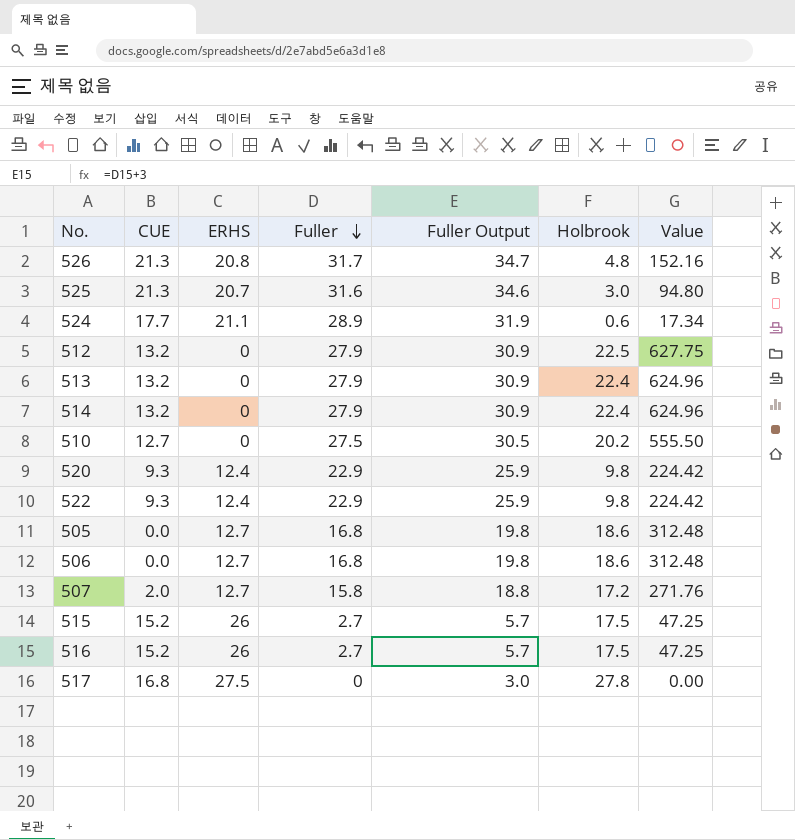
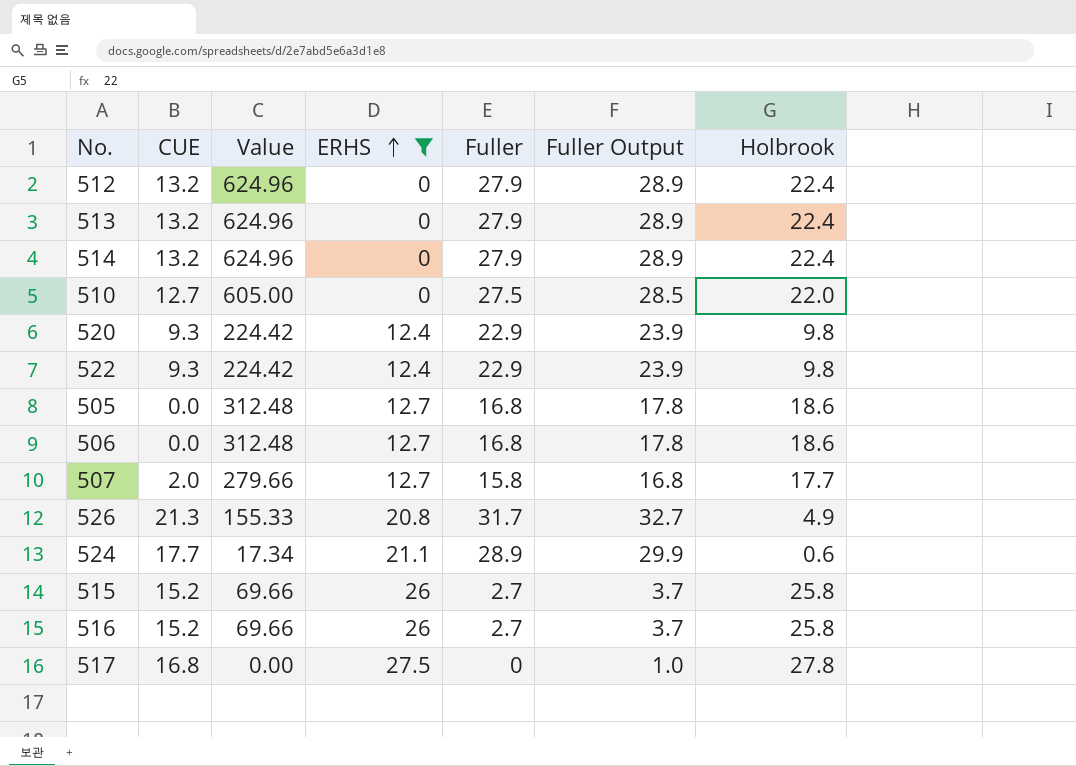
filter: none -> ERHS != 20.7
row order: Fuller descending -> ERHS ascending
column Value | position: 7 -> 3
column Fuller Output | formula: [Fuller] + 3 -> [Fuller] + 1
512 | Value: 627.75 -> 624.96
512 | Holbrook: 22.5 -> 22.4
510 | Value: 555.50 -> 605.00
510 | Holbrook: 20.2 -> 22.0
507 | Value: 271.76 -> 279.66
507 | Holbrook: 17.2 -> 17.7
526 | Value: 152.16 -> 155.33
526 | Holbrook: 4.8 -> 4.9
515 | Value: 47.25 -> 69.66
515 | Holbrook: 17.5 -> 25.8
516 | Value: 47.25 -> 69.66
516 | Holbrook: 17.5 -> 25.8

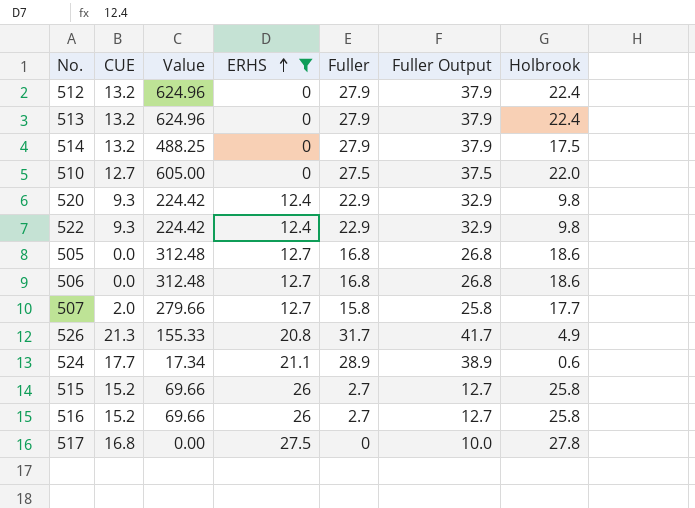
column Fuller Output | formula: [Fuller] + 1 -> [Fuller] + 10
514 | Value: 624.96 -> 488.25
514 | Holbrook: 22.4 -> 17.5

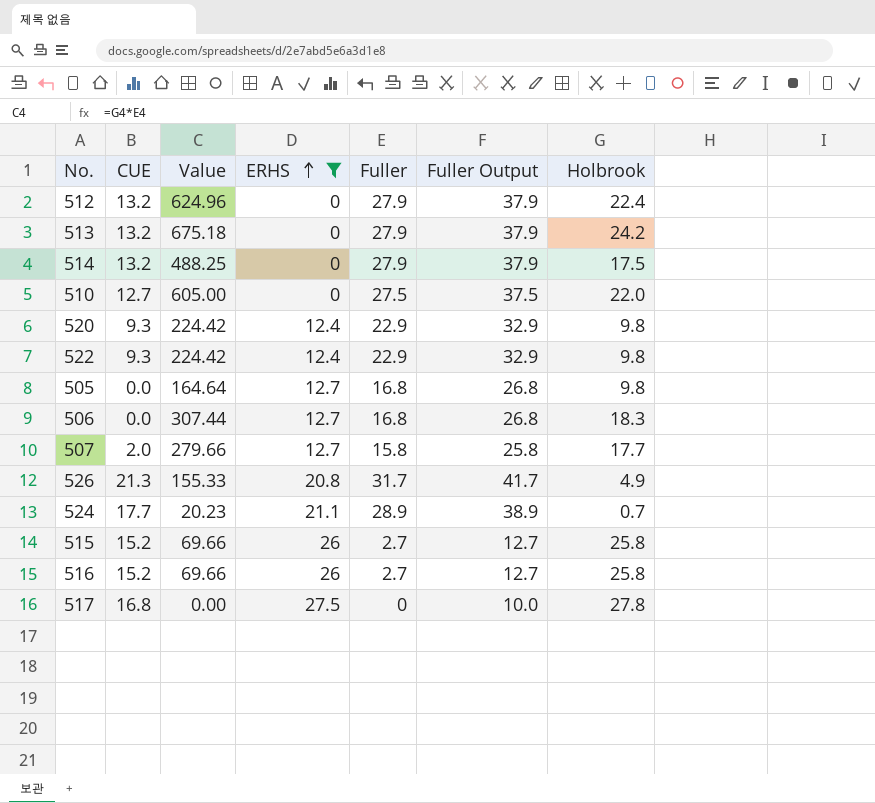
513 | Value: 624.96 -> 675.18
513 | Holbrook: 22.4 -> 24.2
505 | Value: 312.48 -> 164.64
505 | Holbrook: 18.6 -> 9.8
506 | Value: 312.48 -> 307.44
506 | Holbrook: 18.6 -> 18.3
524 | Value: 17.34 -> 20.23
524 | Holbrook: 0.6 -> 0.7

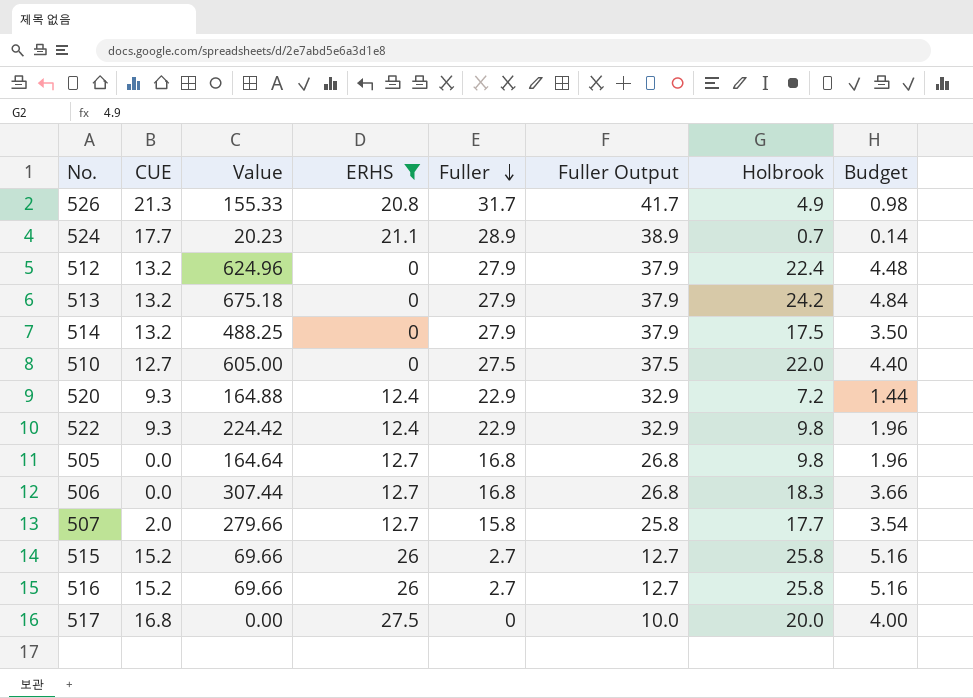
row order: ERHS ascending -> Fuller descending
column Budget | formula: none -> [Holbrook] * 0.2
520 | Value: 224.42 -> 164.88
520 | Holbrook: 9.8 -> 7.2
517 | Holbrook: 27.8 -> 20.0

